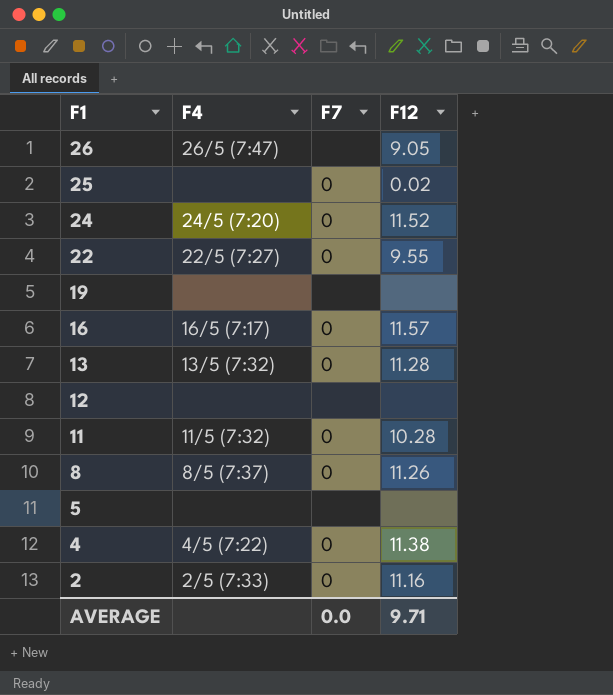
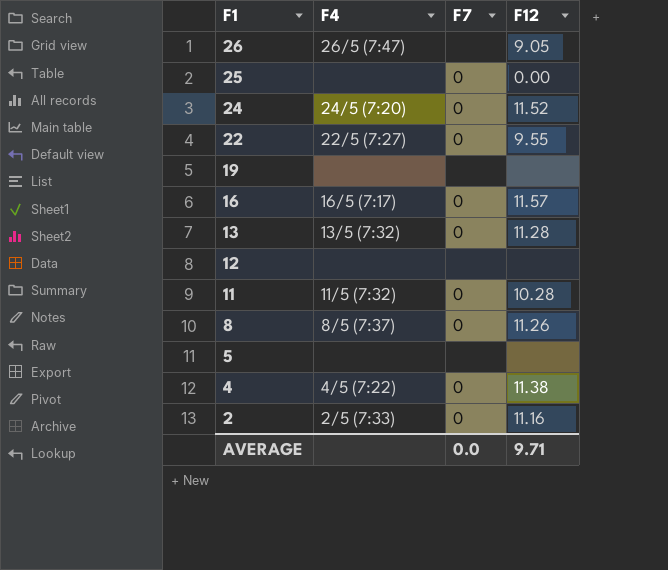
25 | F12: 0.02 -> 0.00

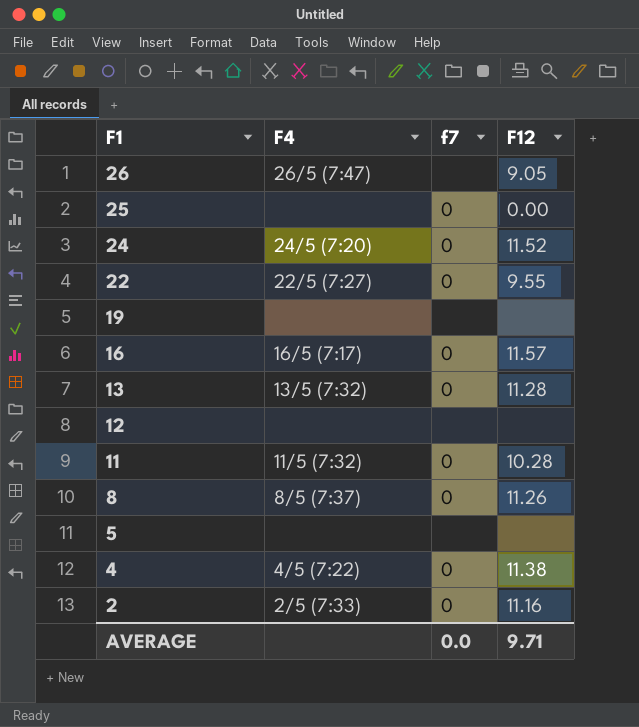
column name: F7 -> f7

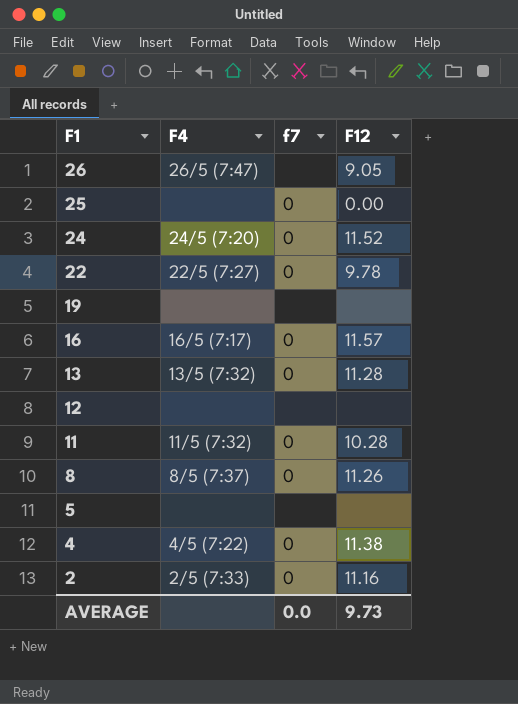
22 | F12: 9.55 -> 9.78
AVERAGE | F12: 9.71 -> 9.73

